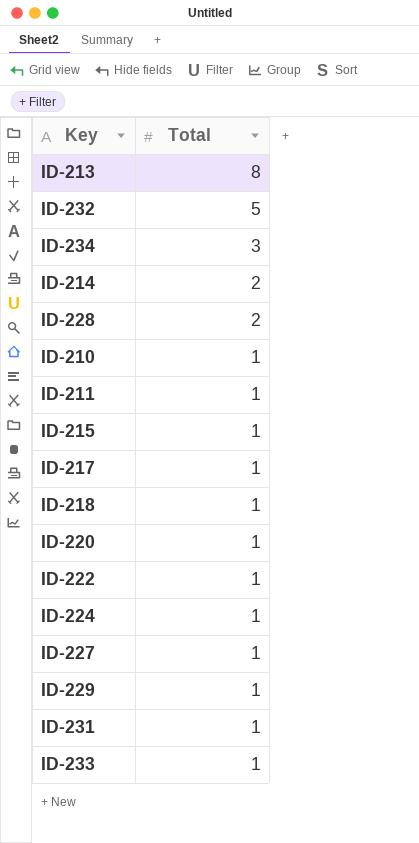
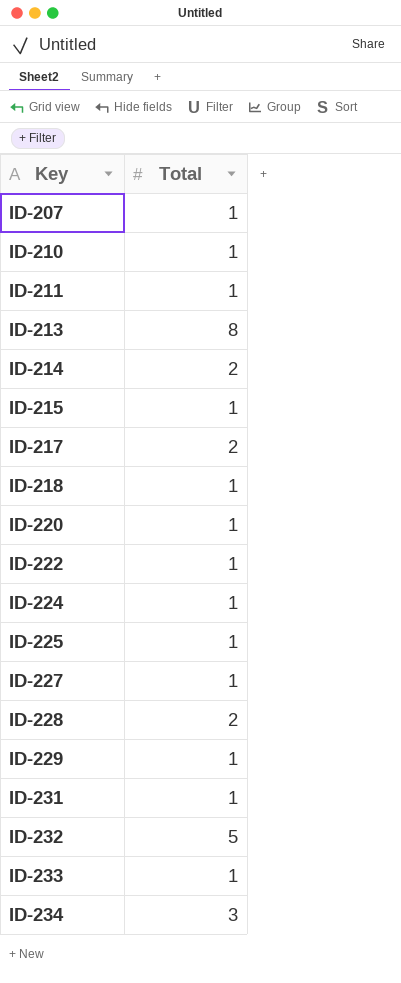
row order: Total descending -> Key ascending
row ID-207: none -> 1
ID-217 | Total: 1 -> 2
row ID-225: none -> 1

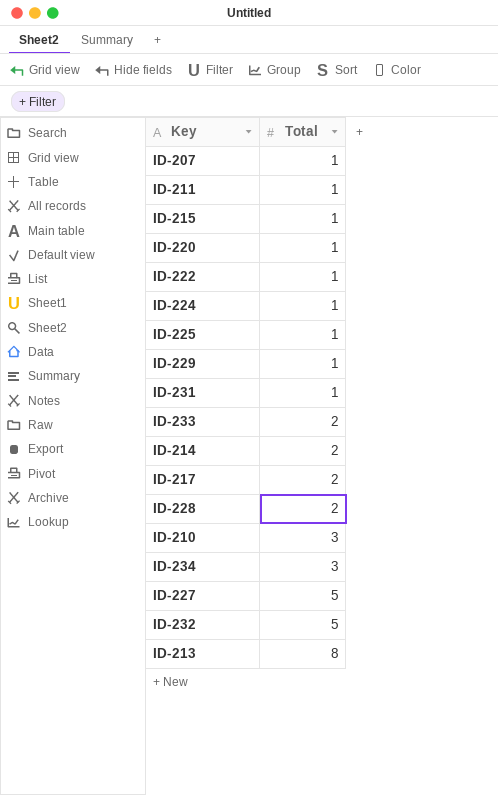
row order: Key ascending -> Total ascending
row ID-218: 1 -> none
ID-233 | Total: 1 -> 2
ID-210 | Total: 1 -> 3
ID-227 | Total: 1 -> 5

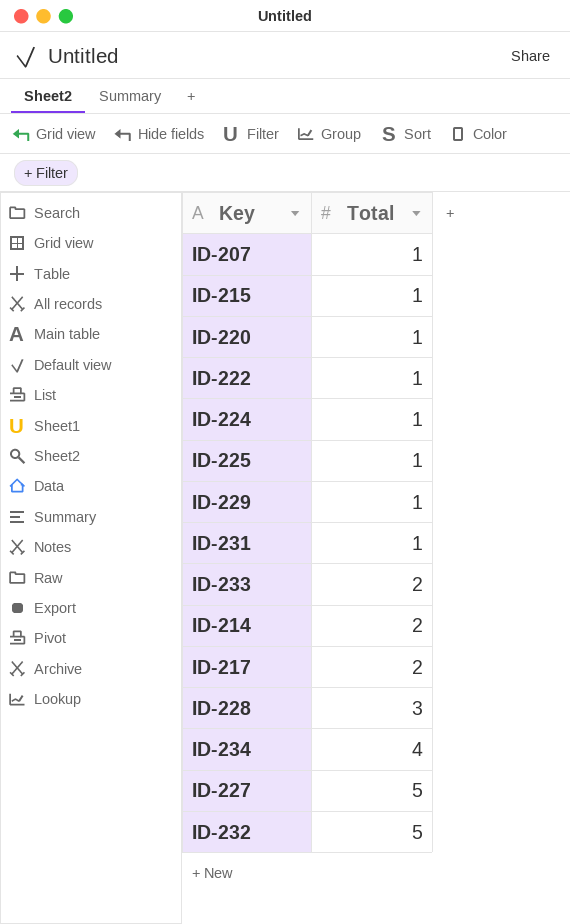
row ID-211: 1 -> none
row ID-210: 3 -> none
row ID-213: 8 -> none
ID-228 | Total: 2 -> 3
ID-234 | Total: 3 -> 4

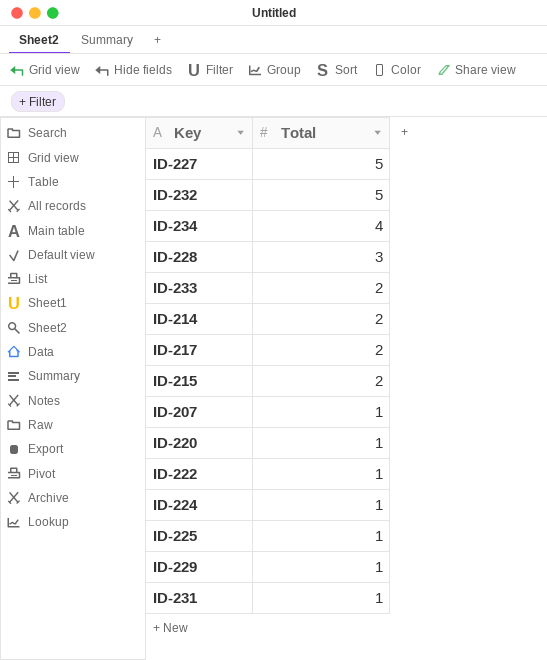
row order: Total ascending -> Total descending
ID-215 | Total: 1 -> 2

